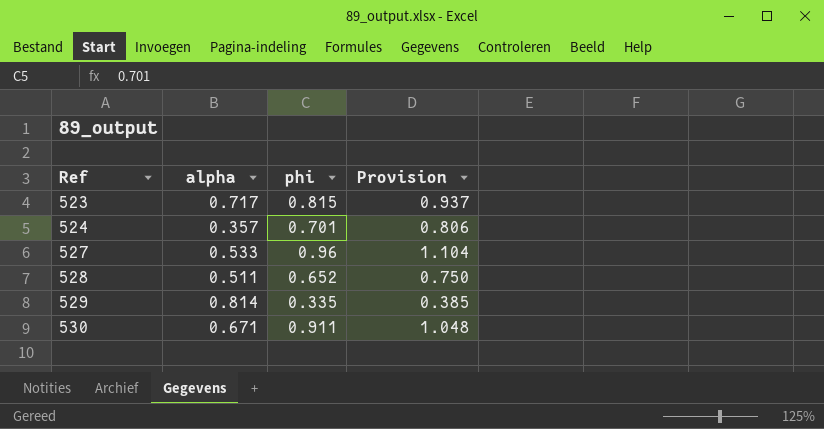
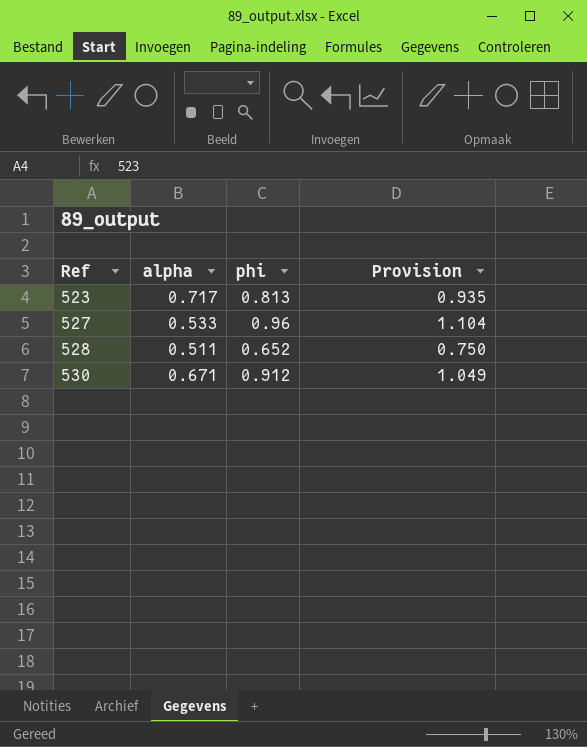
row 524: 0.357 | 0.701 | 0.806 -> none
row 529: 0.814 | 0.335 | 0.385 -> none
523 | phi: 0.815 -> 0.813
523 | Provision: 0.937 -> 0.935
530 | phi: 0.911 -> 0.912
530 | Provision: 1.048 -> 1.049

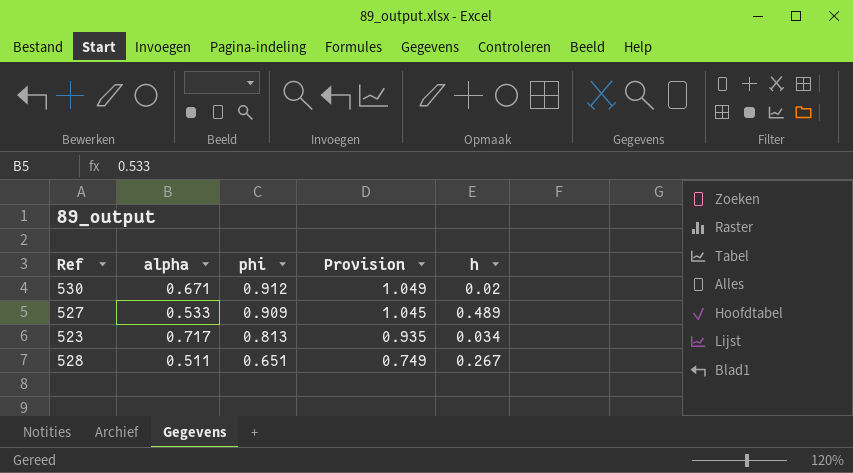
row order: Ref ascending -> phi descending
column h | position: none -> 5
527 | phi: 0.96 -> 0.909
527 | Provision: 1.104 -> 1.045
528 | phi: 0.652 -> 0.651
528 | Provision: 0.750 -> 0.749

